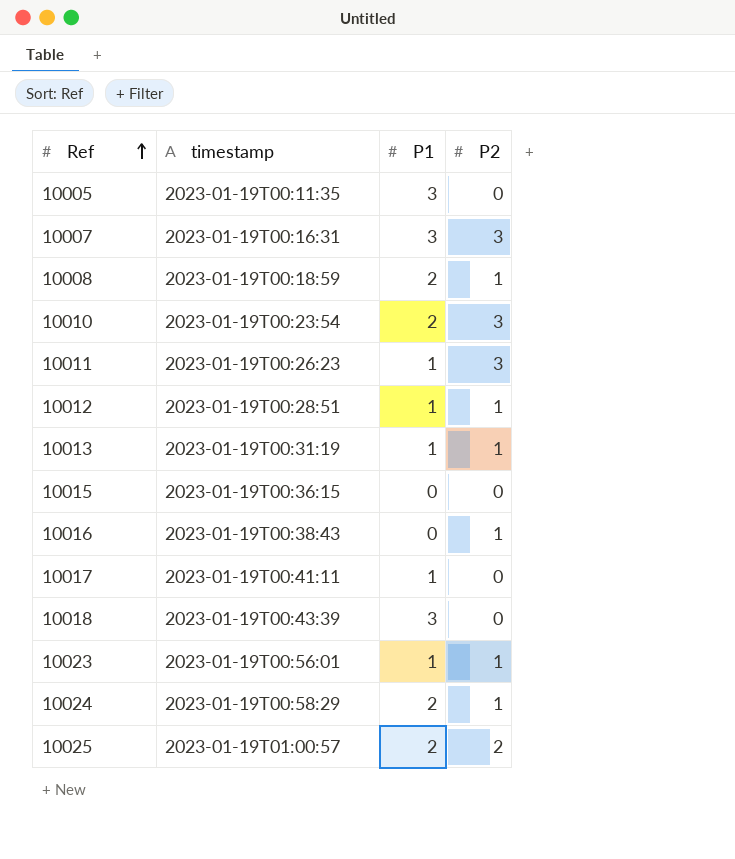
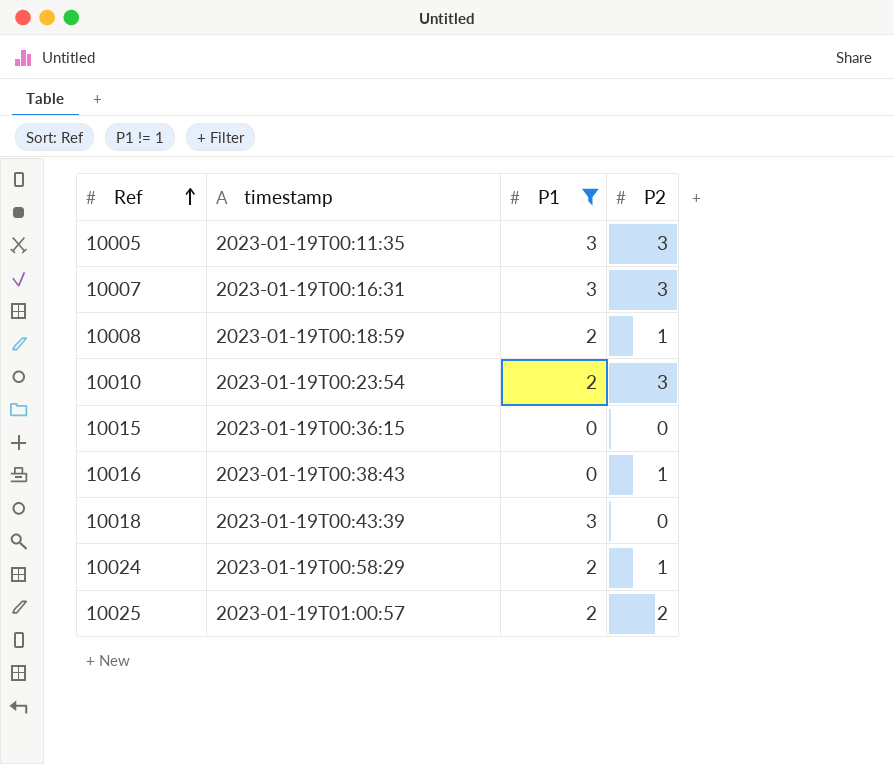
filter: none -> P1 != 1
10005 | P2: 0 -> 3

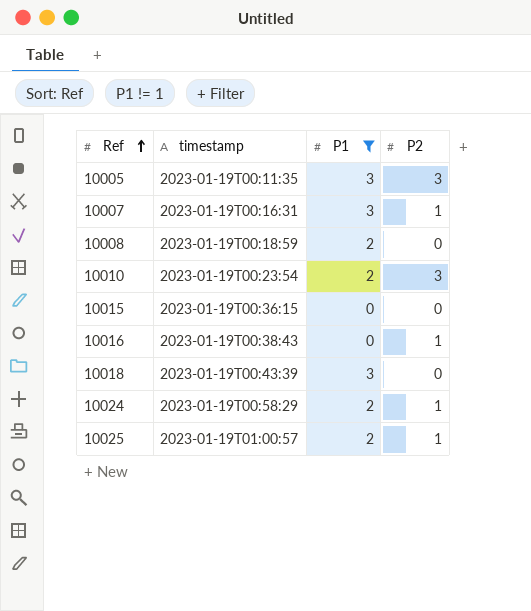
10007 | P2: 3 -> 1
10008 | P2: 1 -> 0
10025 | P2: 2 -> 1

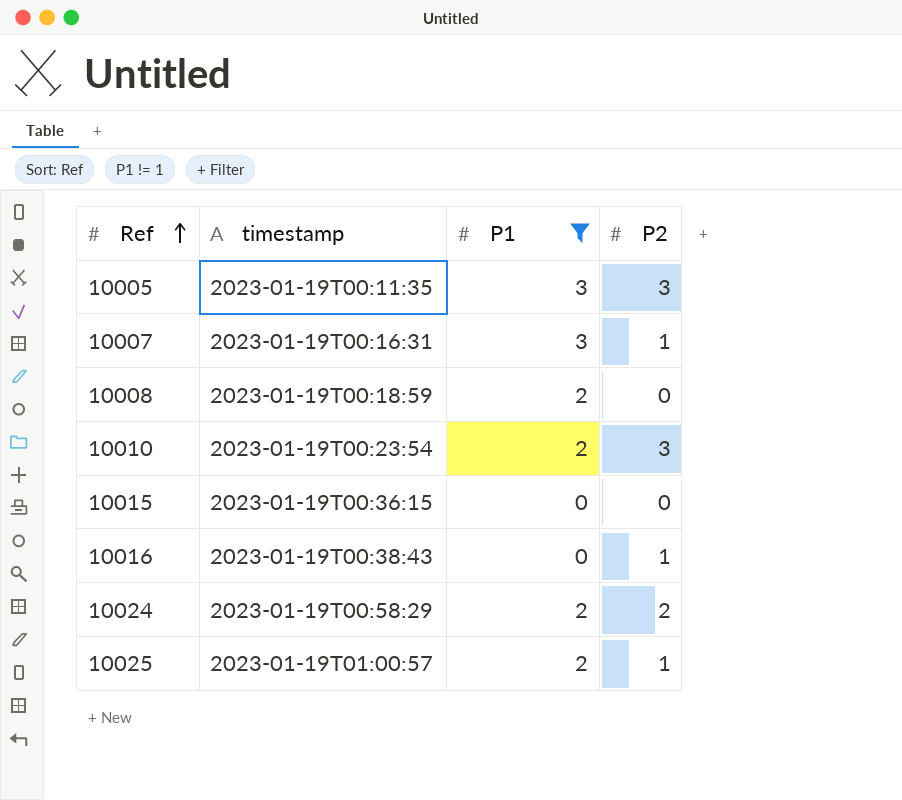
row 10018: 2023-01-19T00:43:39 | 3 | 0 -> none
10024 | P2: 1 -> 2

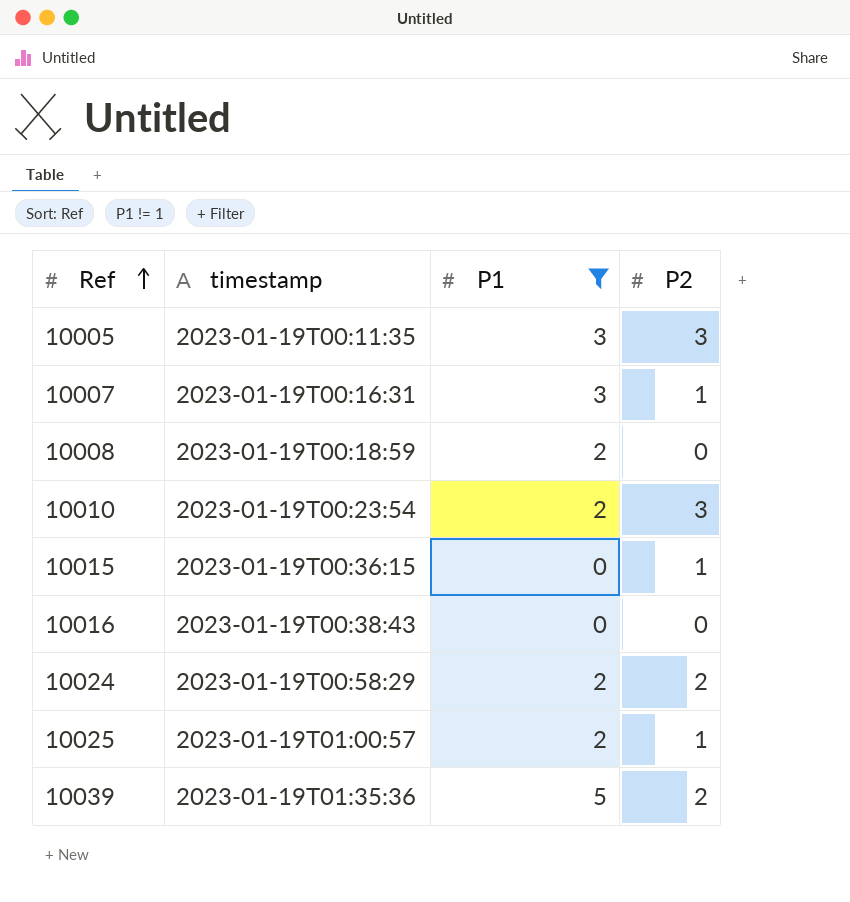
10015 | P2: 0 -> 1
10016 | P2: 1 -> 0
row 10039: none -> 2023-01-19T01:35:36 | 5 | 2

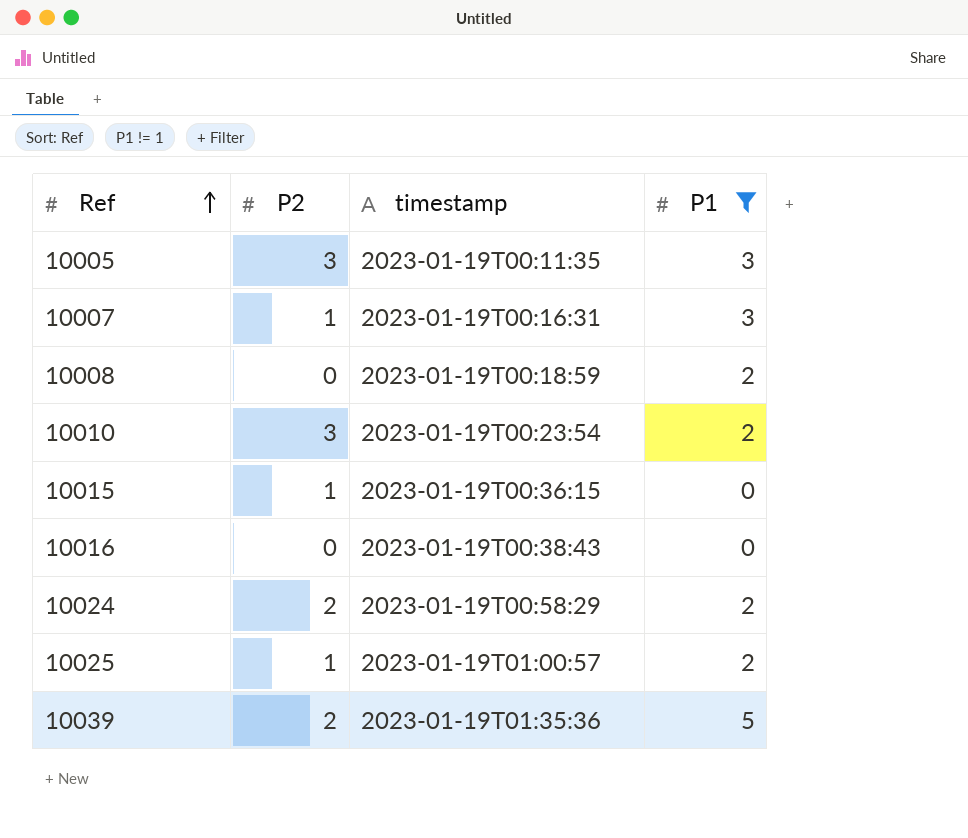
column P2 | position: 4 -> 2

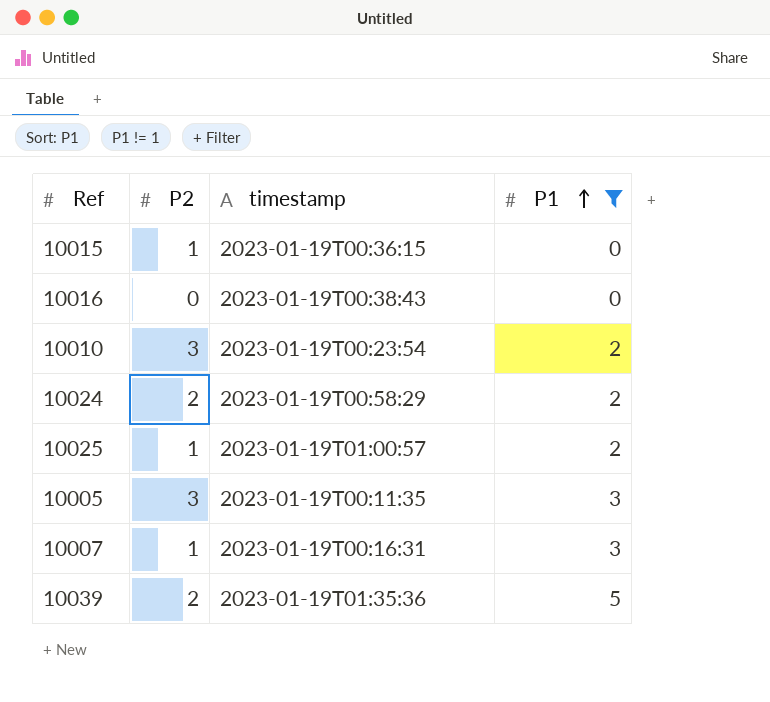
row order: Ref ascending -> P1 ascending
row 10008: 0 | 2023-01-19T00:18:59 | 2 -> none

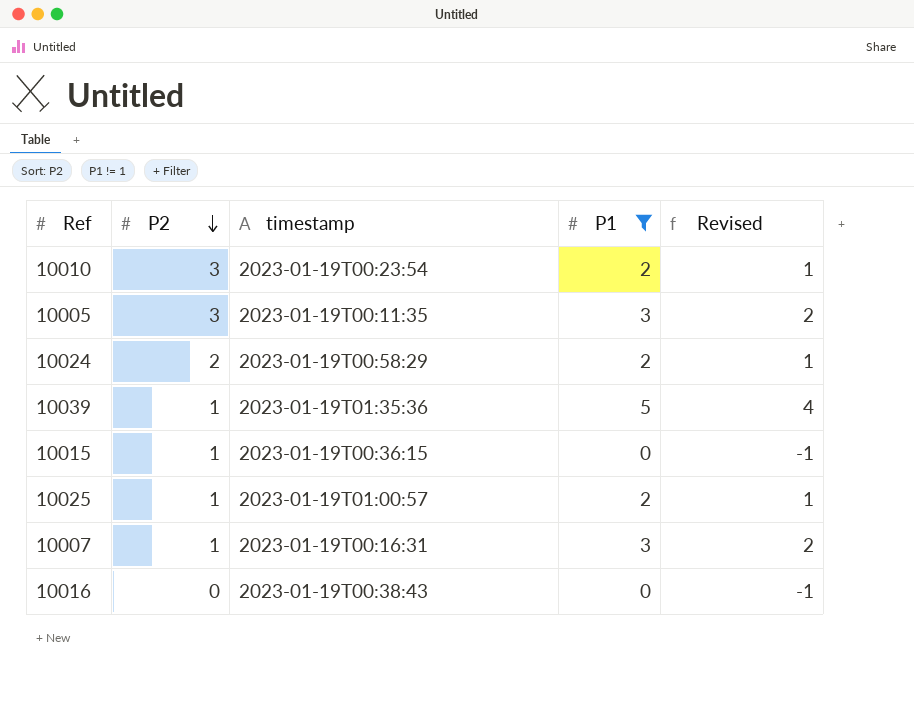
row order: P1 ascending -> P2 descending
column Revised | formula: none -> [P1] - 1
10039 | P2: 2 -> 1

